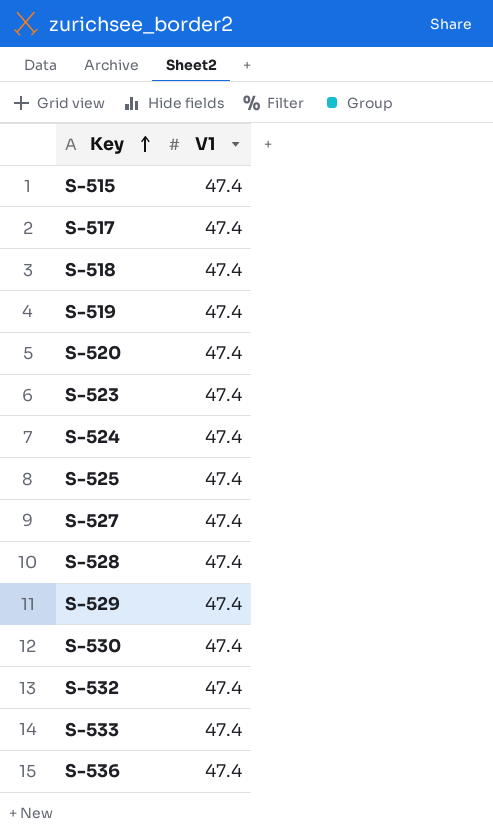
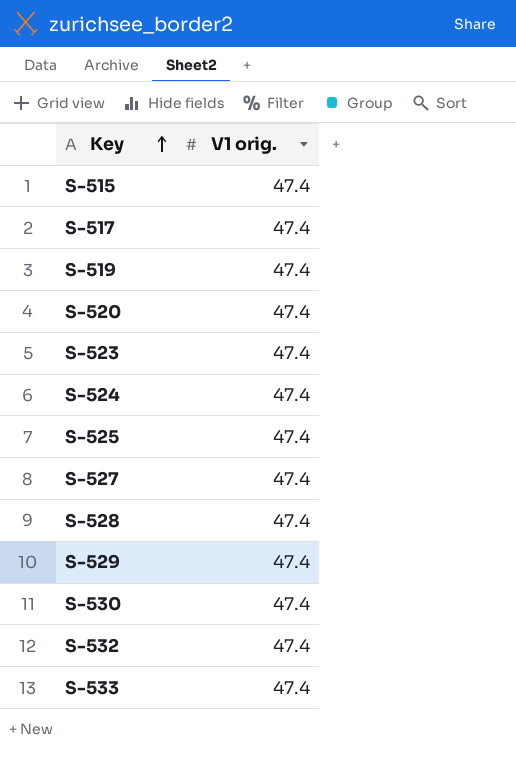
column name: V1 -> V1 orig.
row S-518: 47.4 -> none
row S-536: 47.4 -> none

